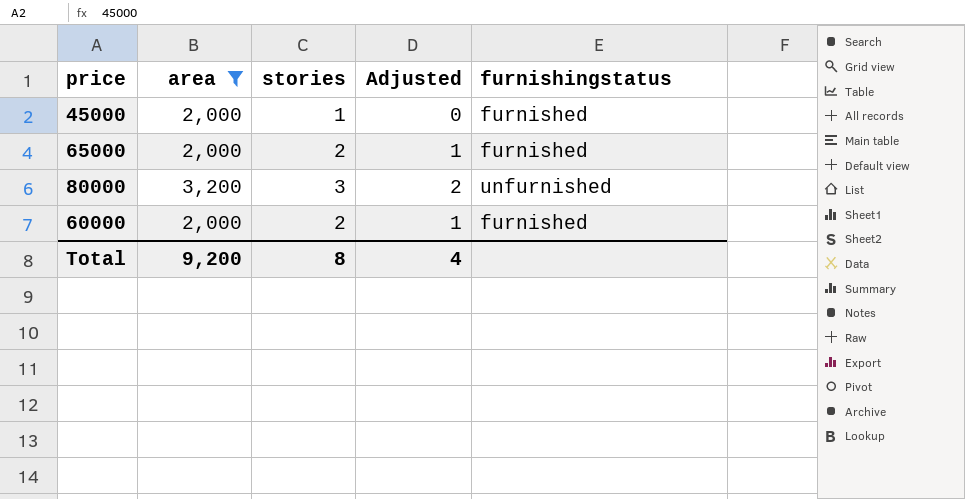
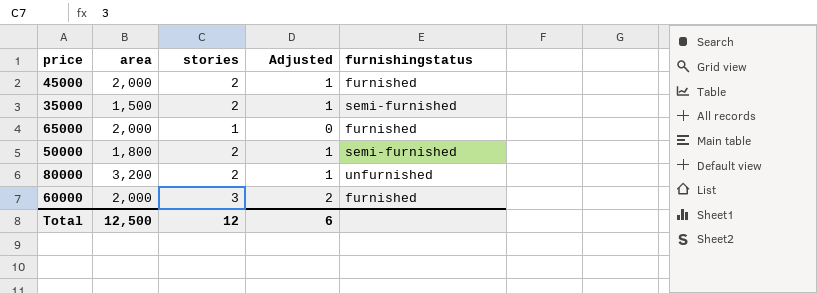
filter: area >= 2,000 -> none
45000 | stories: 1 -> 2
45000 | Adjusted: 0 -> 1
65000 | stories: 2 -> 1
65000 | Adjusted: 1 -> 0
80000 | stories: 3 -> 2
80000 | Adjusted: 2 -> 1
60000 | stories: 2 -> 3
60000 | Adjusted: 1 -> 2
Total | area: 9,200 -> 12,500
Total | stories: 8 -> 12
Total | Adjusted: 4 -> 6

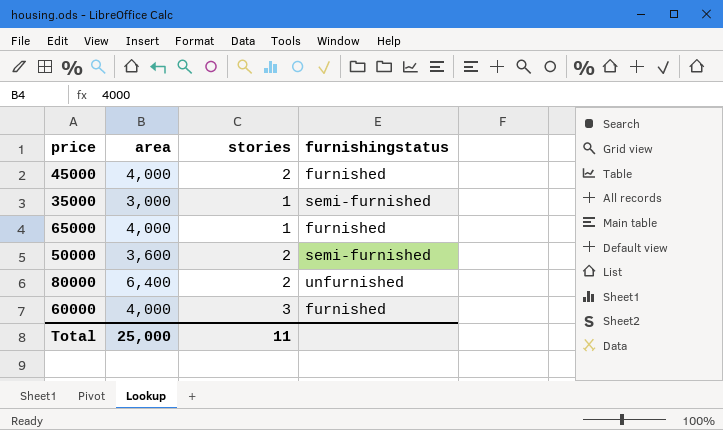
column Adjusted | formula: [stories] - 1 -> none
45000 | area: 2,000 -> 4,000
35000 | area: 1,500 -> 3,000
35000 | stories: 2 -> 1
65000 | area: 2,000 -> 4,000
50000 | area: 1,800 -> 3,600
80000 | area: 3,200 -> 6,400
60000 | area: 2,000 -> 4,000
Total | area: 12,500 -> 25,000
Total | stories: 12 -> 11

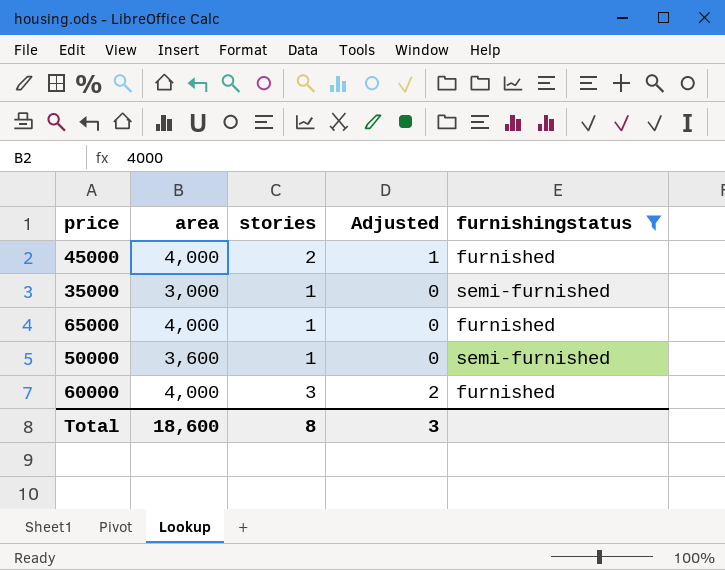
filter: none -> furnishingstatus != unfurnished
column Adjusted | formula: none -> [stories] - 1
50000 | stories: 2 -> 1
Total | area: 25,000 -> 18,600
Total | stories: 11 -> 8

